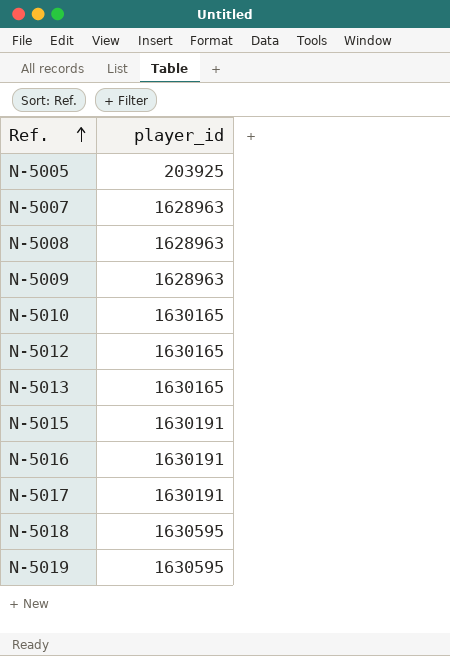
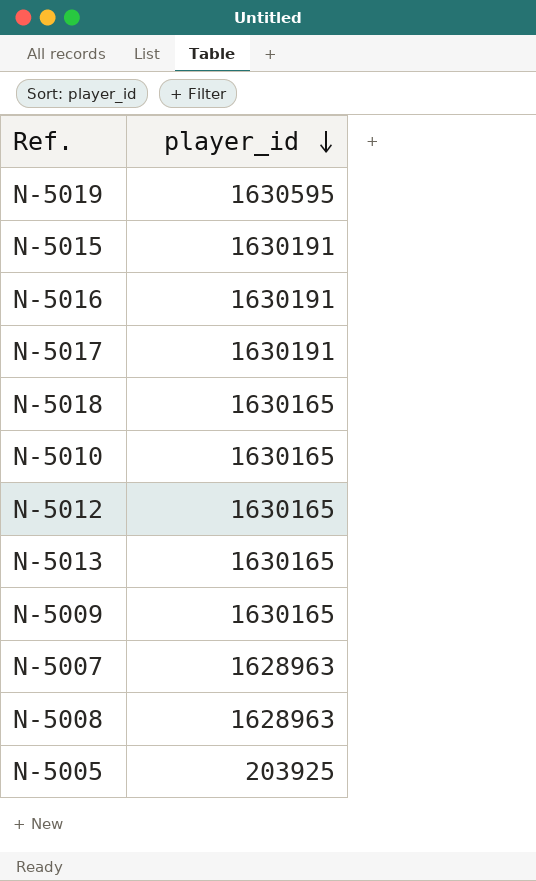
row order: Ref. ascending -> player_id descending
N-5018 | player_id: 1630595 -> 1630165
N-5009 | player_id: 1628963 -> 1630165

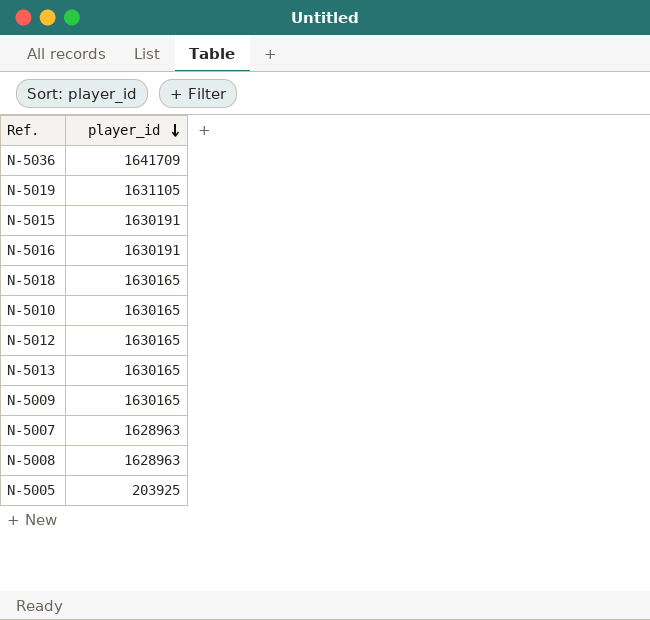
row N-5017: 1630191 -> none
row N-5036: none -> 1641709
N-5019 | player_id: 1630595 -> 1631105

